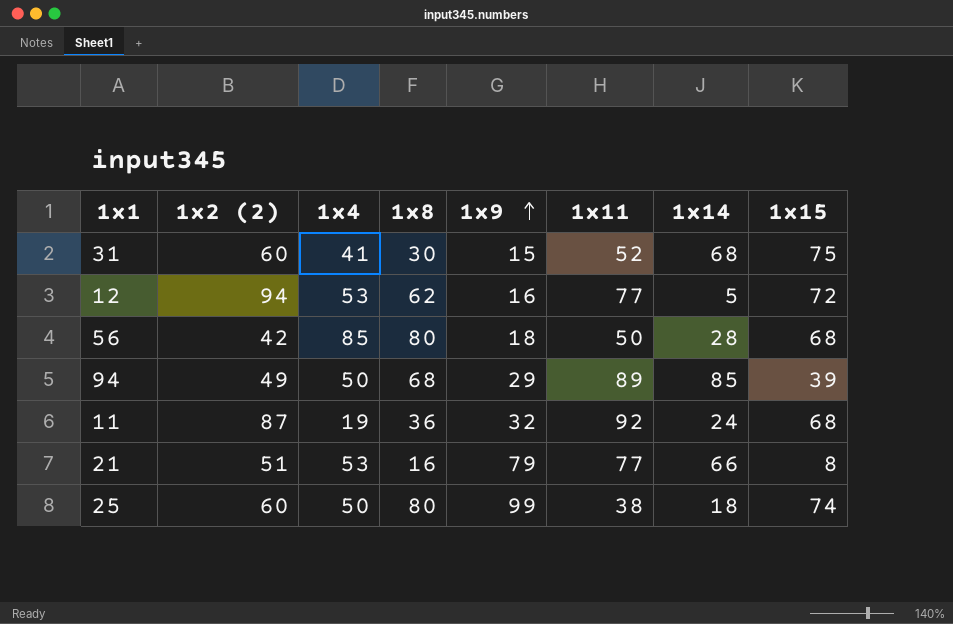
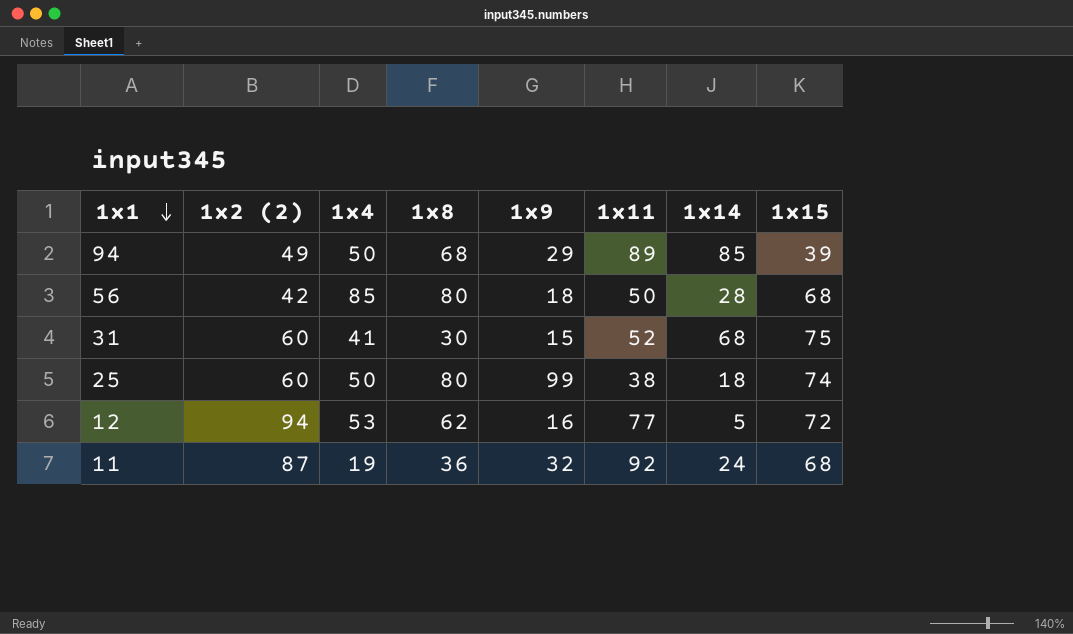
row order: 1x9 ascending -> 1x1 descending
row 21: 51 | 53 | 16 | 79 | 77 | 66 | 8 -> none

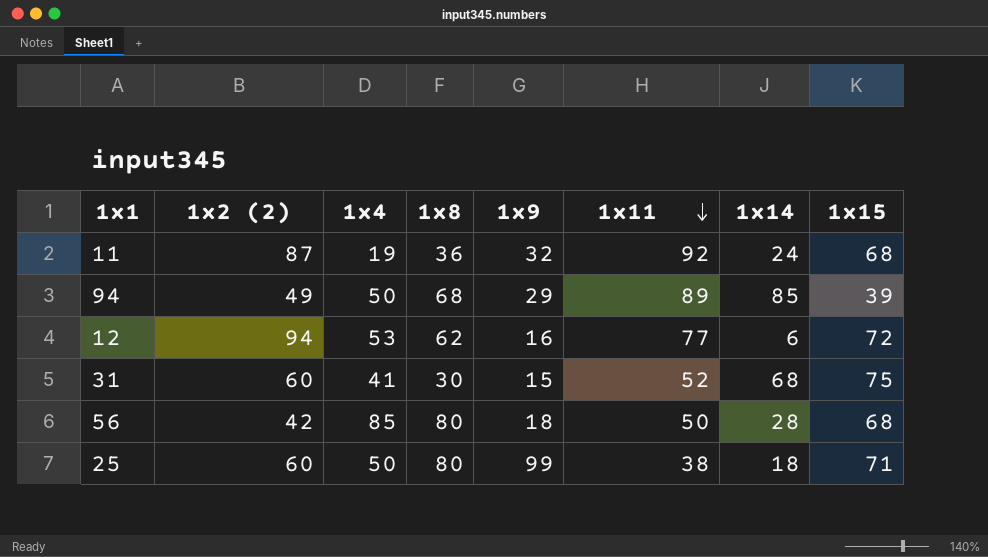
row order: 1x1 descending -> 1x11 descending
12 | 1x14: 5 -> 6
25 | 1x15: 74 -> 71

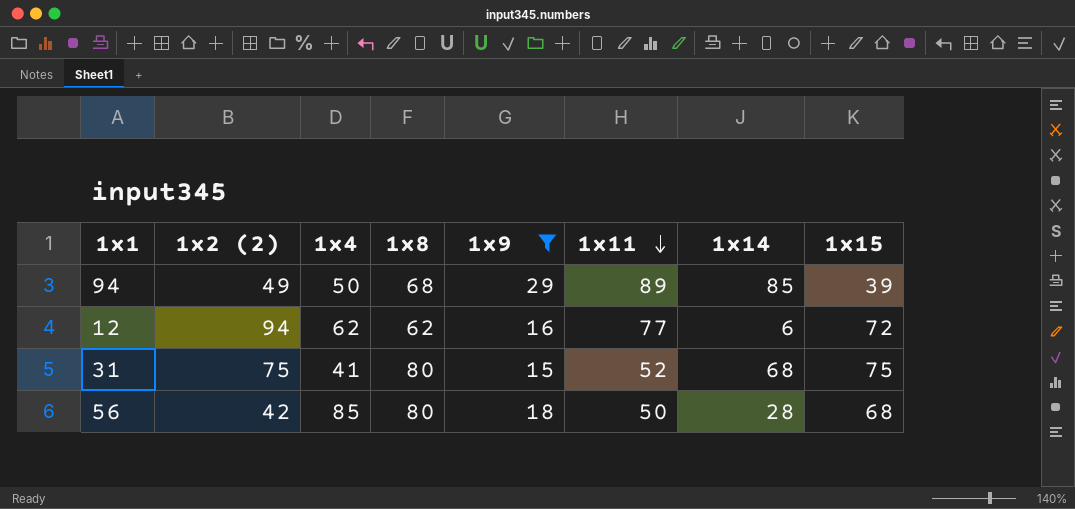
filter: none -> 1x9 <= 29
12 | 1x4: 53 -> 62
31 | 1x2 (2): 60 -> 75
31 | 1x8: 30 -> 80

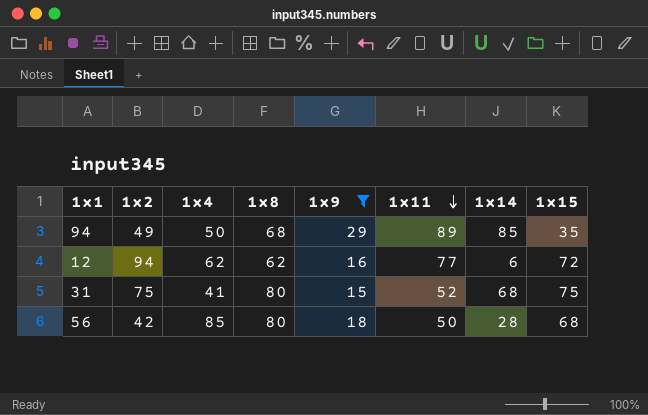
column name: 1x2 (2) -> 1x2
94 | 1x15: 39 -> 35

